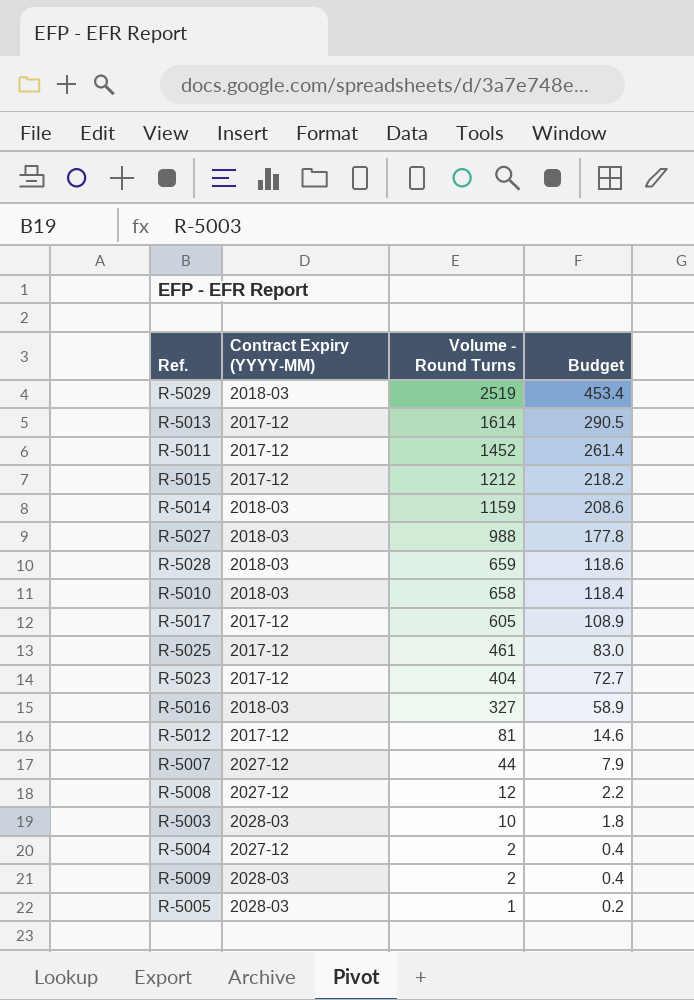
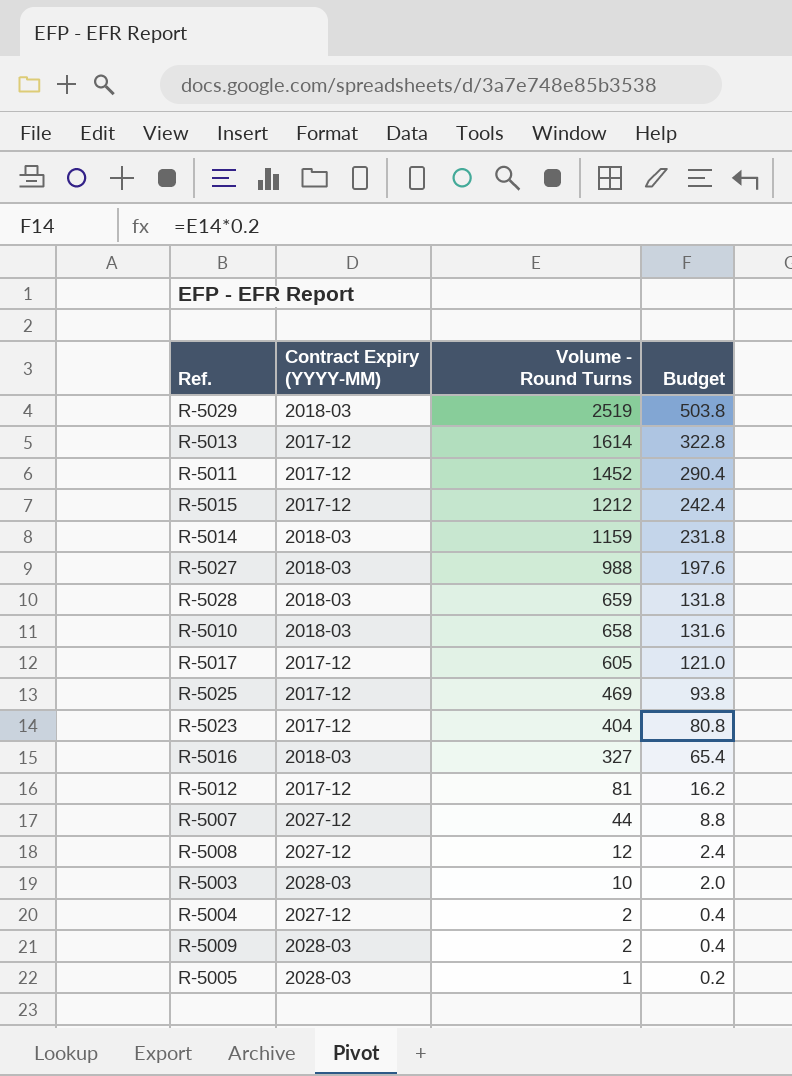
column Budget | formula: [Volume - Round Turns] * 0.18 -> [Volume - Round Turns] * 0.2
R-5025 | Volume - Round Turns: 461 -> 469

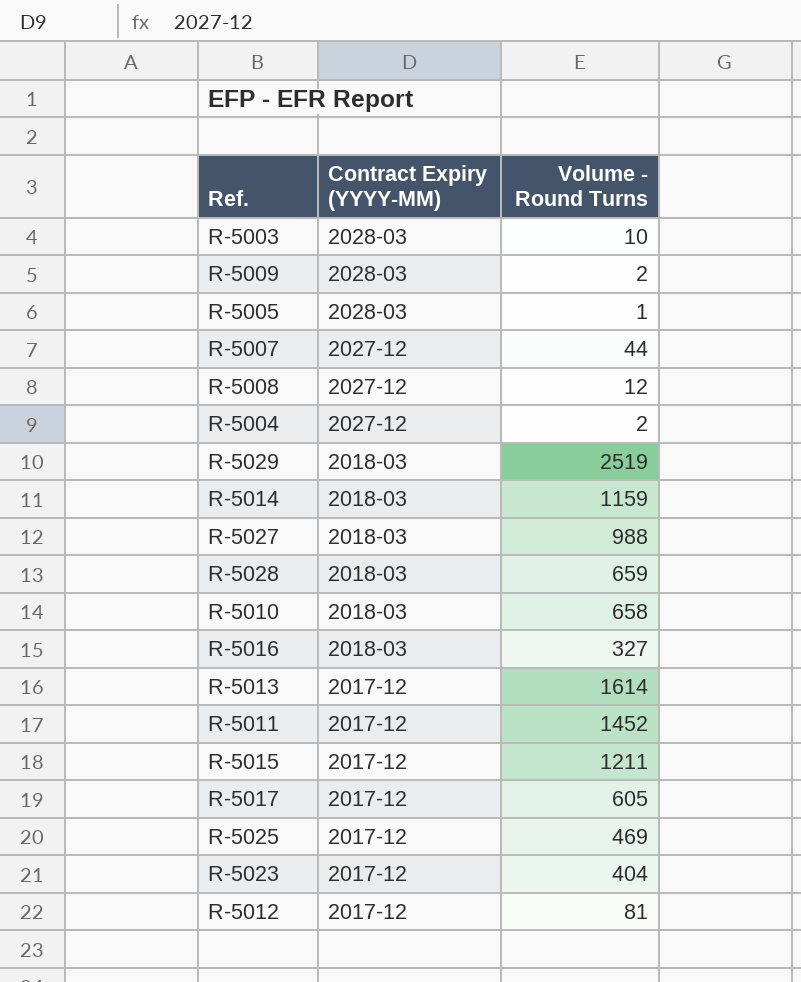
row order: Volume - Round Turns descending -> Contract Expiry (YYYY-MM) descending
column Budget | formula: [Volume - Round Turns] * 0.2 -> none
R-5015 | Volume - Round Turns: 1212 -> 1211

